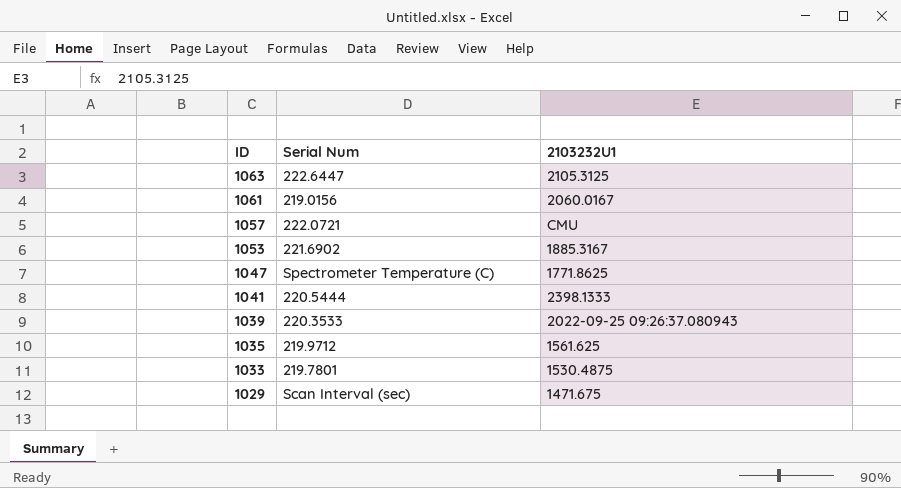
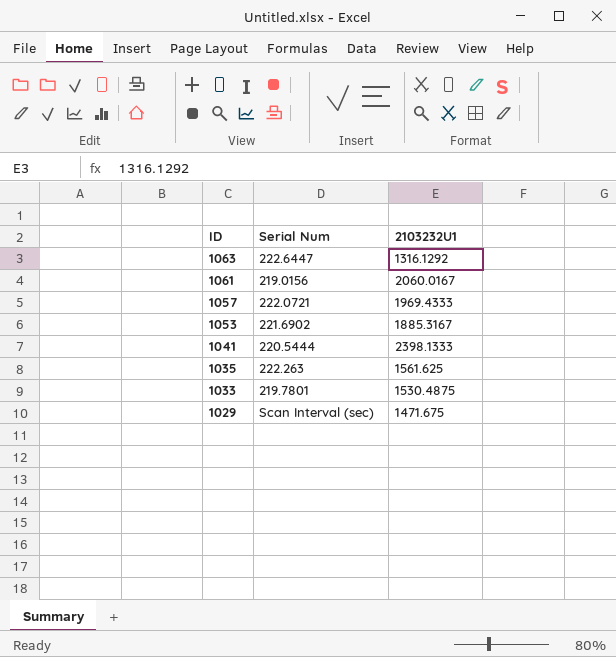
row 1047: Spectrometer Temperature (C) | 1771.8625 -> none
row 1039: 220.3533 | 2022-09-25 09:26:37.080943 -> none
1063 | 2103232U1: 2105.3125 -> 1316.1292
1057 | 2103232U1: CMU -> 1969.4333
1035 | Serial Num: 219.9712 -> 222.263

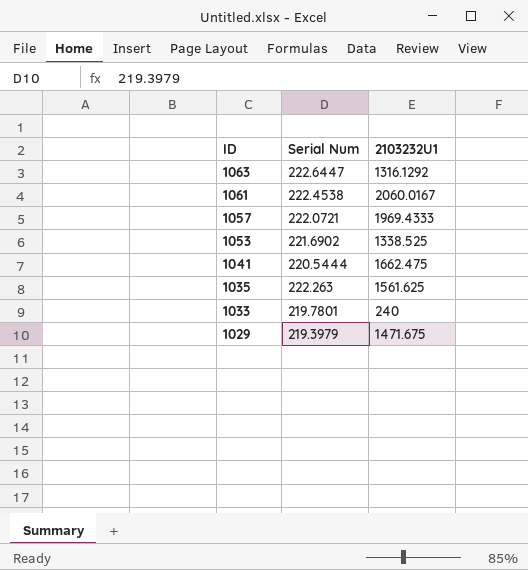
1061 | Serial Num: 219.0156 -> 222.4538
1053 | 2103232U1: 1885.3167 -> 1338.525
1041 | 2103232U1: 2398.1333 -> 1662.475
1033 | 2103232U1: 1530.4875 -> 240
1029 | Serial Num: Scan Interval (sec) -> 219.3979

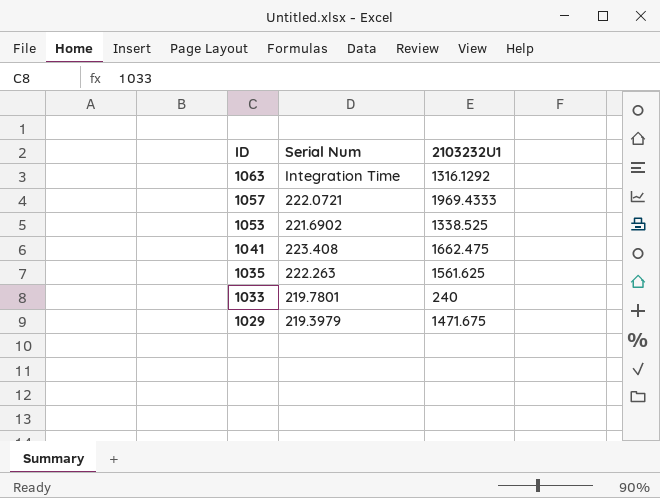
row 1061: 222.4538 | 2060.0167 -> none
1063 | Serial Num: 222.6447 -> Integration Time
1041 | Serial Num: 220.5444 -> 223.408

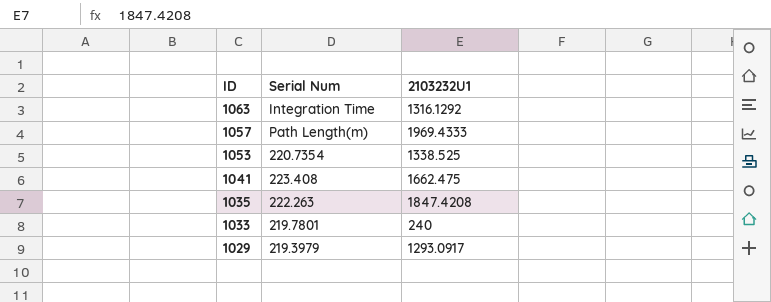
1057 | Serial Num: 222.0721 -> Path Length(m)
1053 | Serial Num: 221.6902 -> 220.7354
1035 | 2103232U1: 1561.625 -> 1847.4208
1029 | 2103232U1: 1471.675 -> 1293.0917

